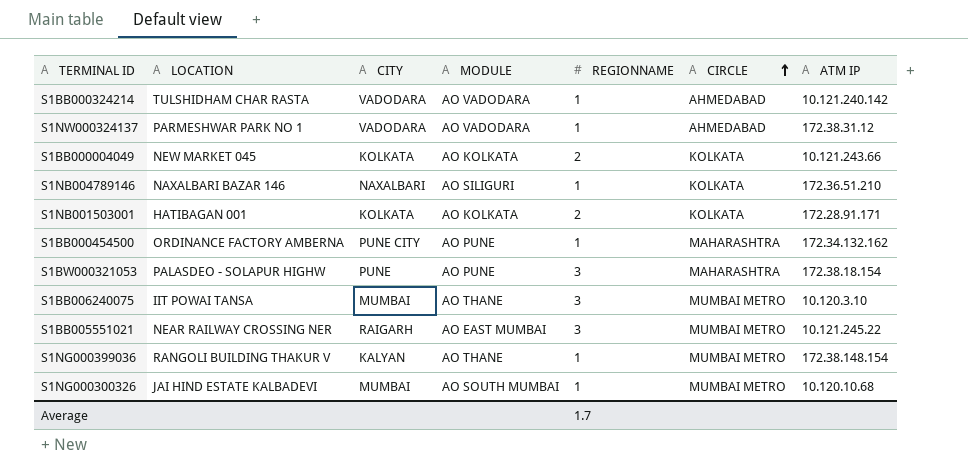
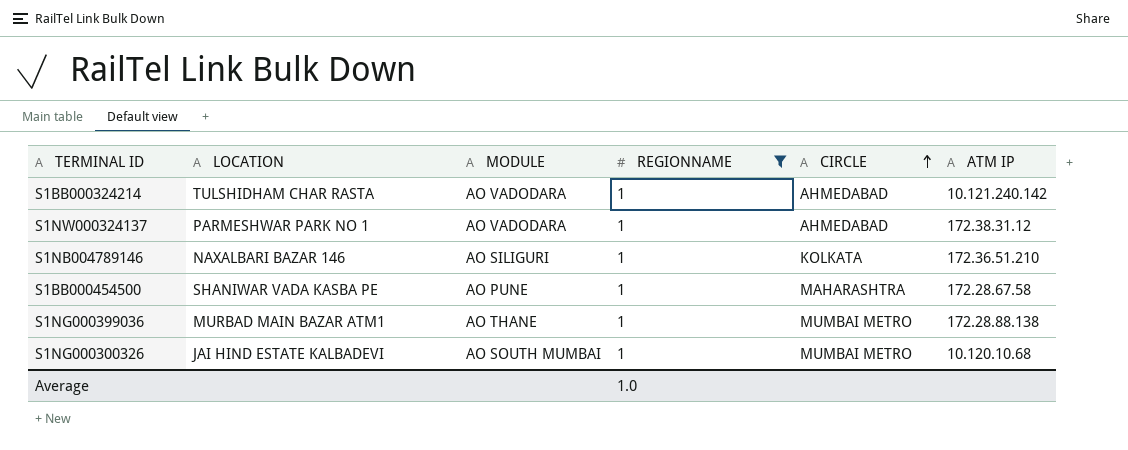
filter: none -> REGIONNAME = 1
column CITY | position: 3 -> none
S1BB000454500 | LOCATION: ORDINANCE FACTORY AMBERNA -> SHANIWAR VADA KASBA PE
S1BB000454500 | ATM IP: 172.34.132.162 -> 172.28.67.58
S1NG000399036 | LOCATION: RANGOLI BUILDING THAKUR V -> MURBAD MAIN BAZAR ATM1
S1NG000399036 | ATM IP: 172.38.148.154 -> 172.28.88.138
Average | REGIONNAME: 1.7 -> 1.0

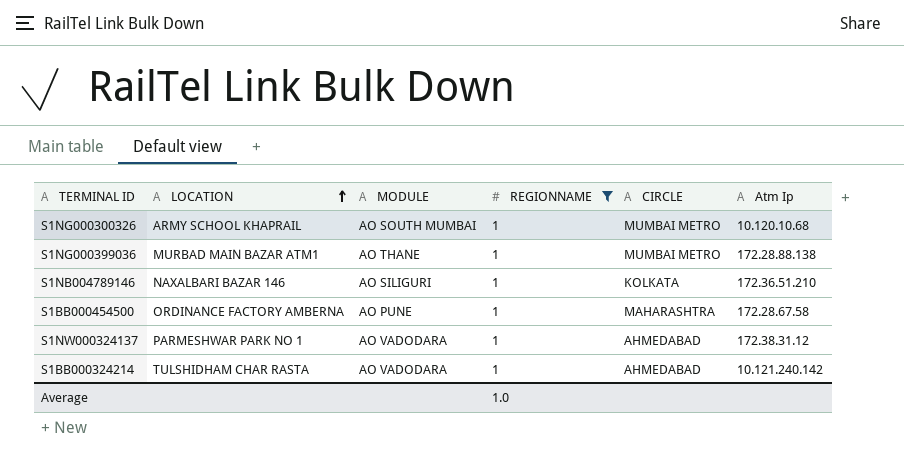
row order: CIRCLE ascending -> LOCATION ascending
column name: ATM IP -> Atm Ip
S1NG000300326 | LOCATION: JAI HIND ESTATE KALBADEVI -> ARMY SCHOOL KHAPRAIL
S1BB000454500 | LOCATION: SHANIWAR VADA KASBA PE -> ORDINANCE FACTORY AMBERNA

